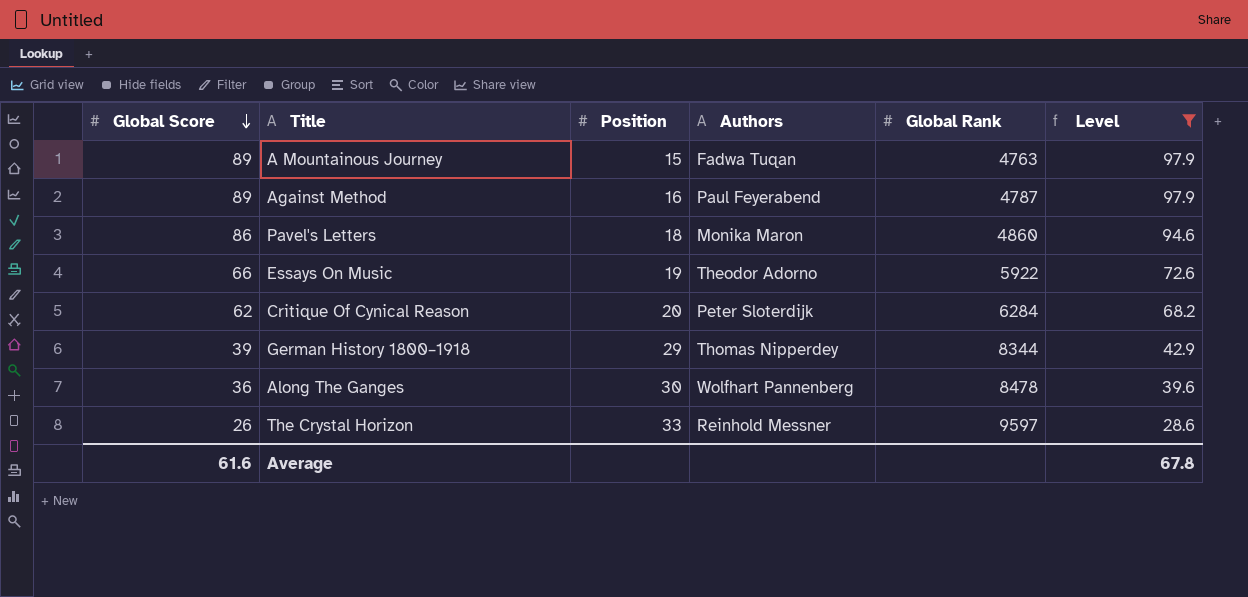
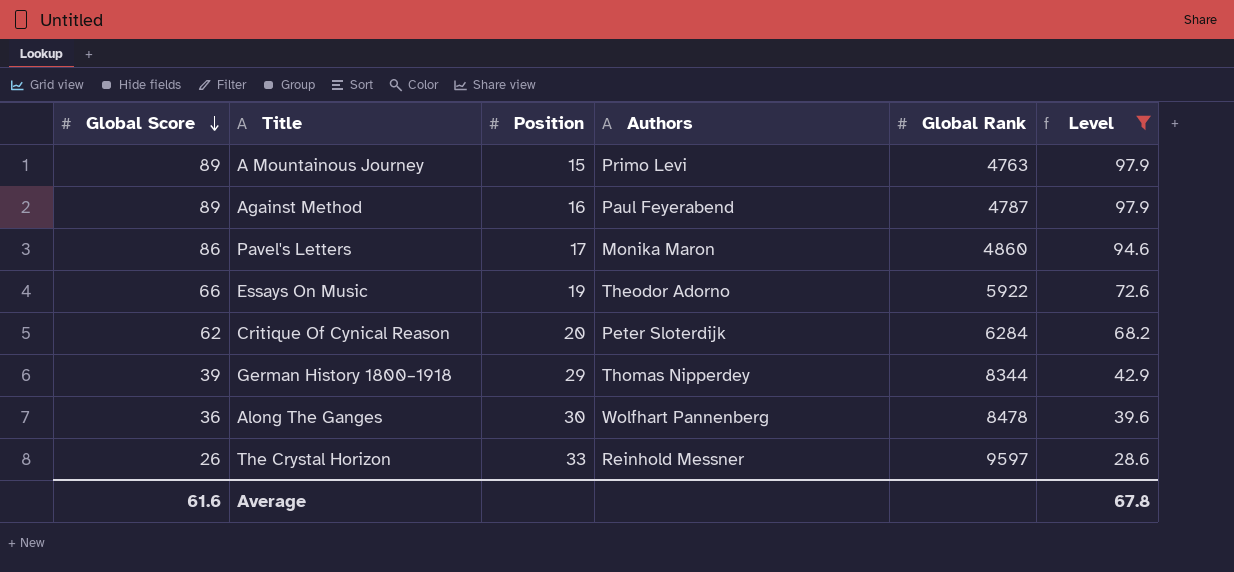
A Mountainous Journey | Authors: Fadwa Tuqan -> Primo Levi
Pavel's Letters | Position: 18 -> 17

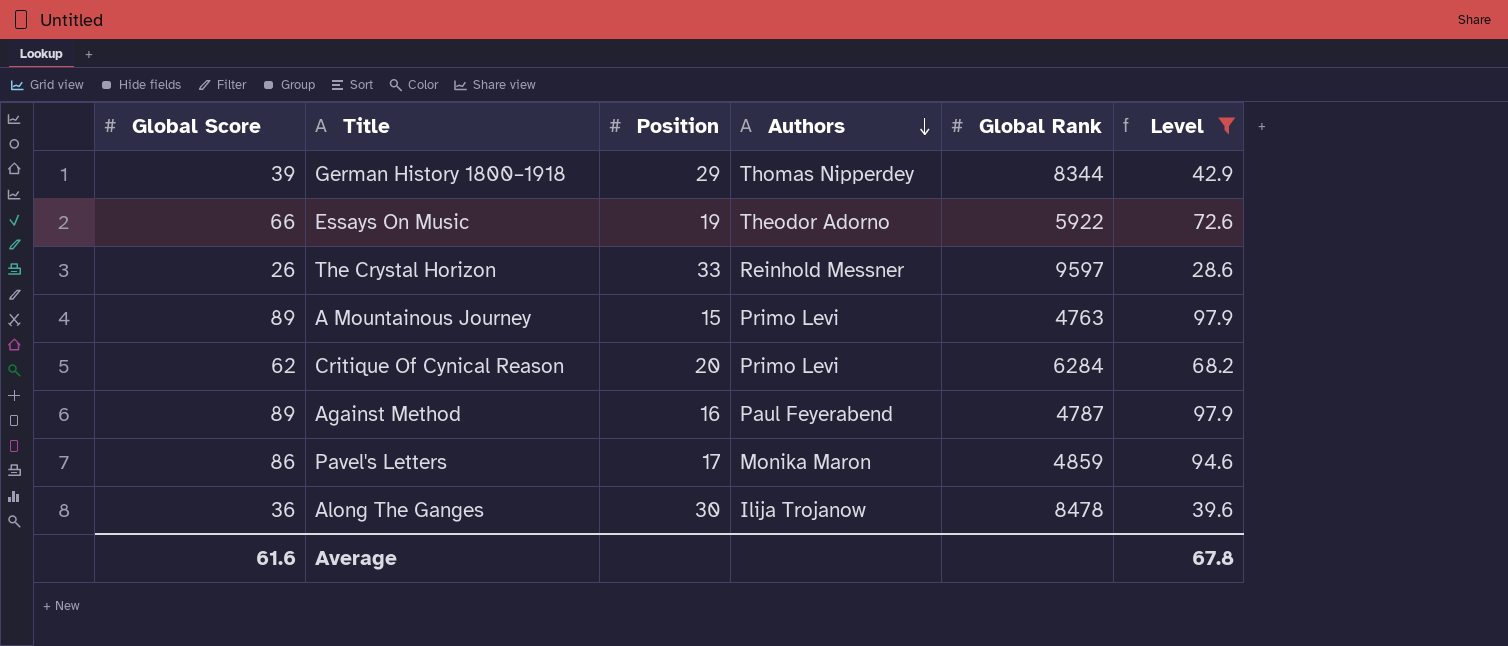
row order: Global Score descending -> Authors descending
Critique Of Cynical Reason | Authors: Peter Sloterdijk -> Primo Levi
Pavel's Letters | Global Rank: 4860 -> 4859
Along The Ganges | Authors: Wolfhart Pannenberg -> Ilija Trojanow

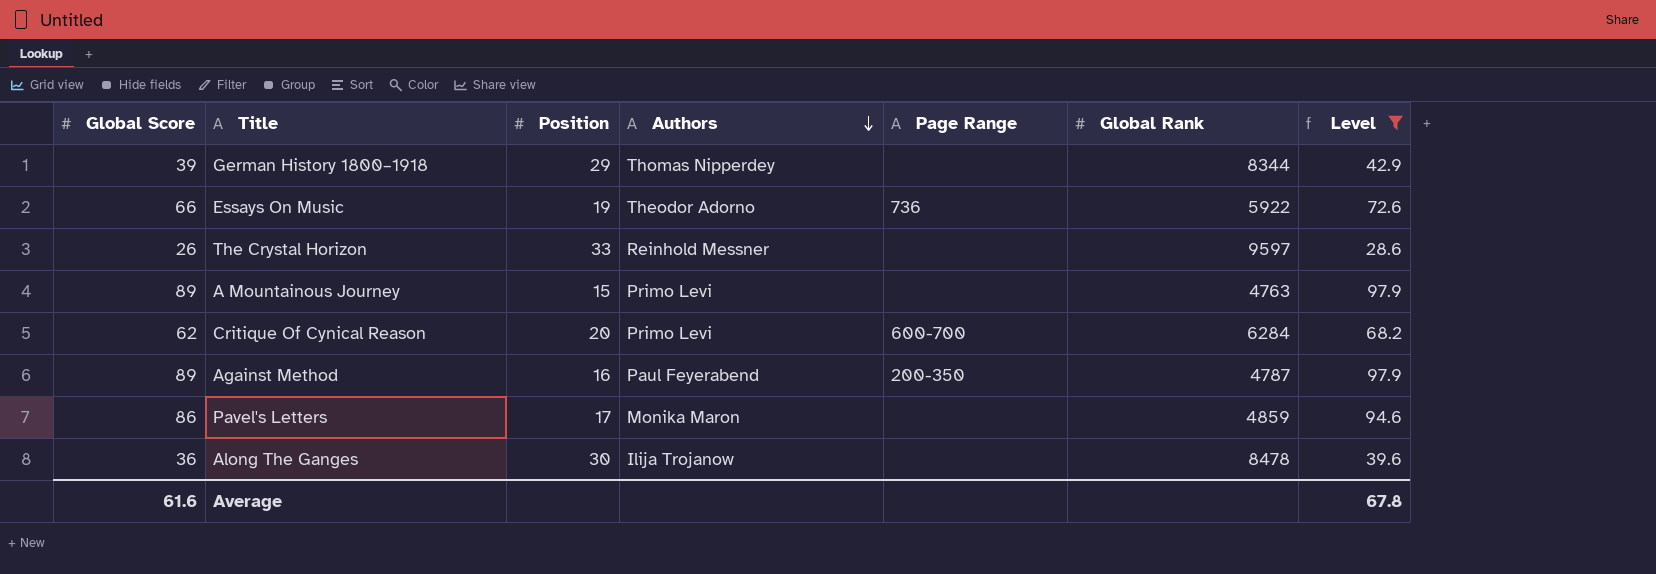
column Page Range | position: none -> 5

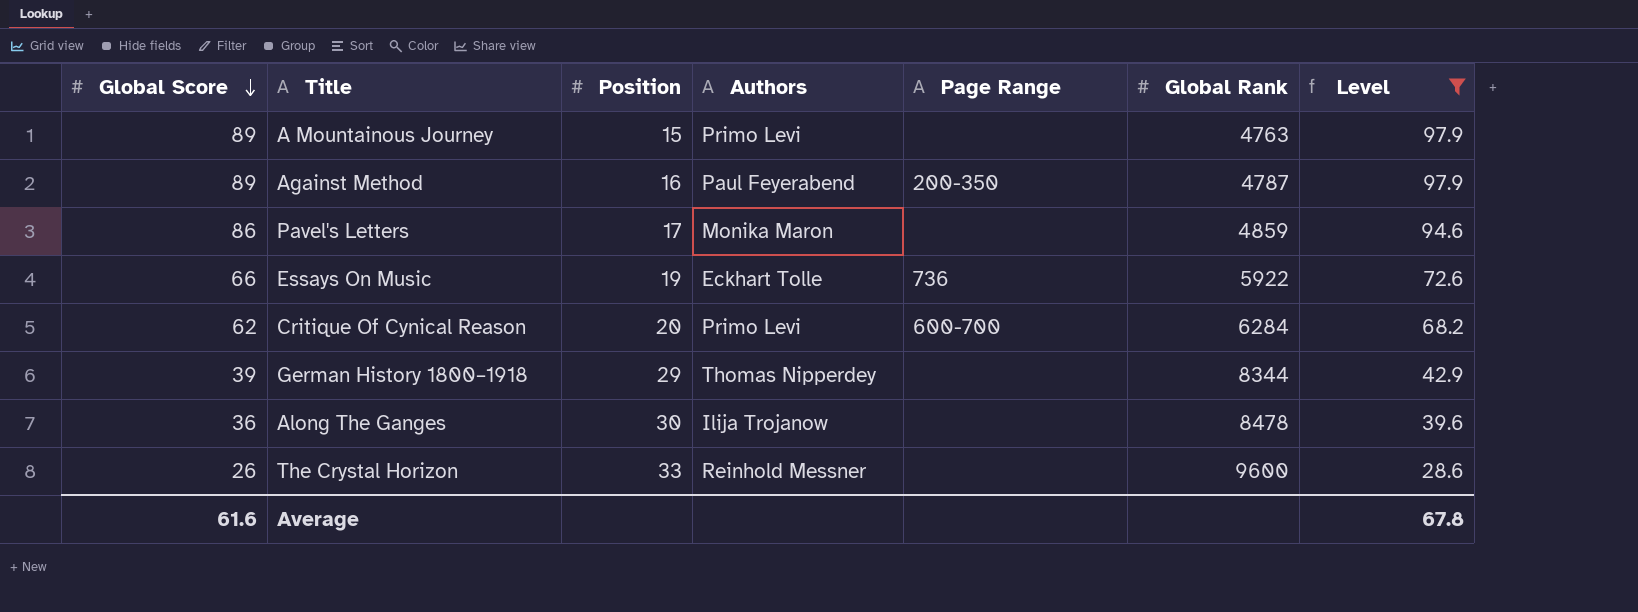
row order: Authors descending -> Global Score descending
Essays On Music | Authors: Theodor Adorno -> Eckhart Tolle
The Crystal Horizon | Global Rank: 9597 -> 9600

